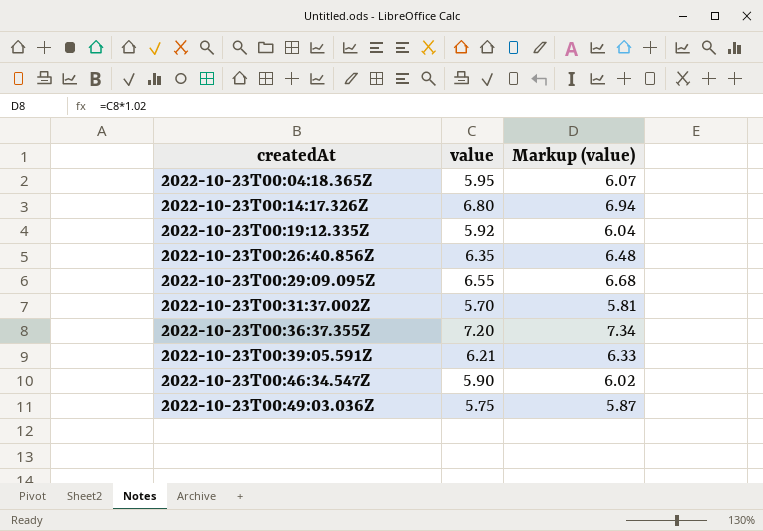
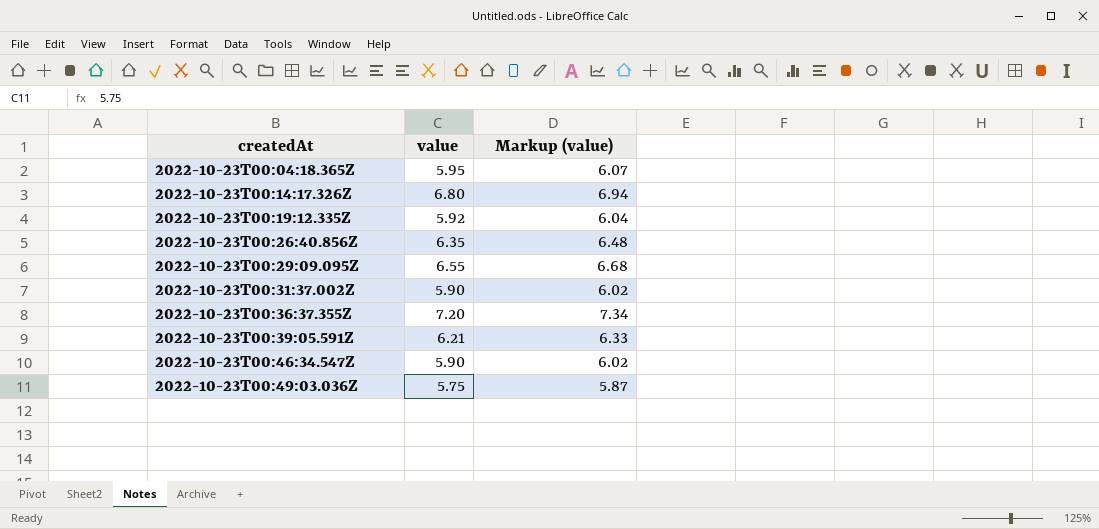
2022-10-23T00:31:37.002Z | value: 5.70 -> 5.90
2022-10-23T00:31:37.002Z | Markup (value): 5.81 -> 6.02

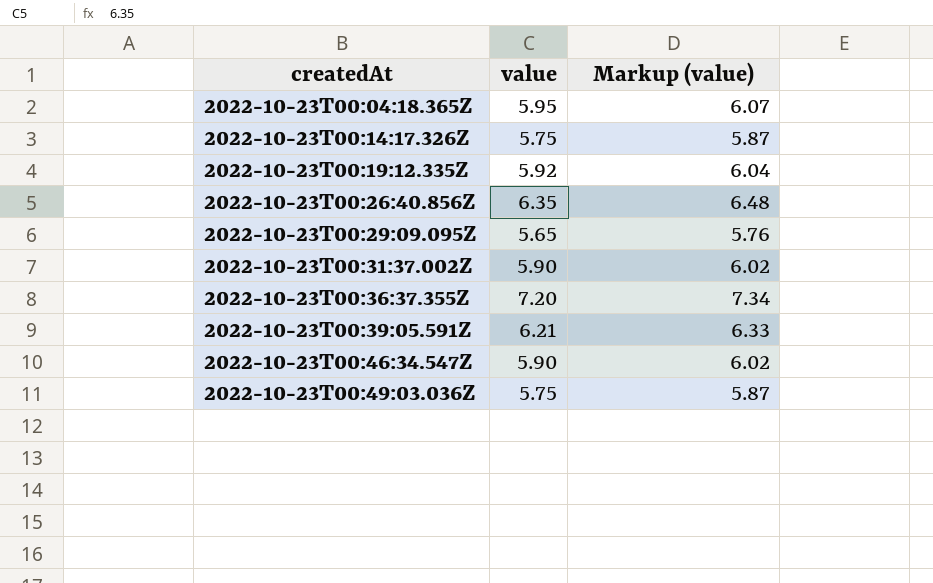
2022-10-23T00:14:17.326Z | value: 6.80 -> 5.75
2022-10-23T00:14:17.326Z | Markup (value): 6.94 -> 5.87
2022-10-23T00:29:09.095Z | value: 6.55 -> 5.65
2022-10-23T00:29:09.095Z | Markup (value): 6.68 -> 5.76

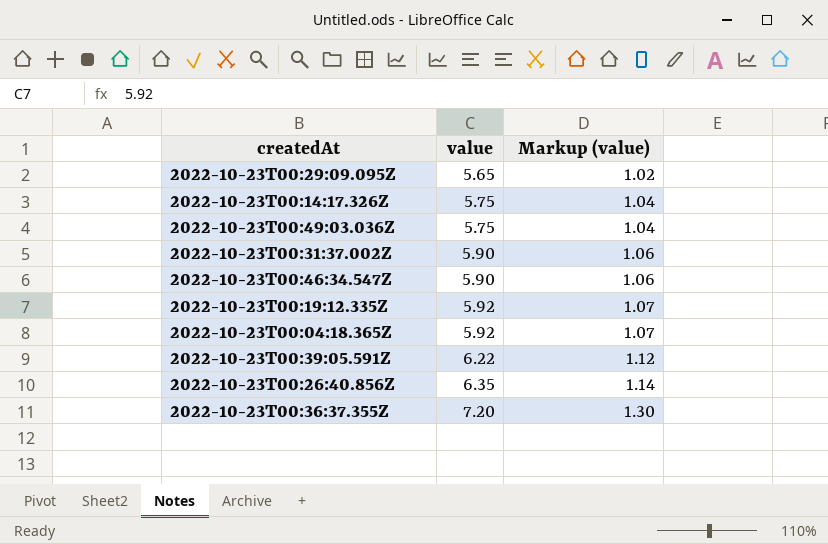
row order: createdAt ascending -> value ascending
column Markup (value) | formula: [value] * 1.02 -> [value] * 0.18
2022-10-23T00:04:18.365Z | value: 5.95 -> 5.92
2022-10-23T00:39:05.591Z | value: 6.21 -> 6.22

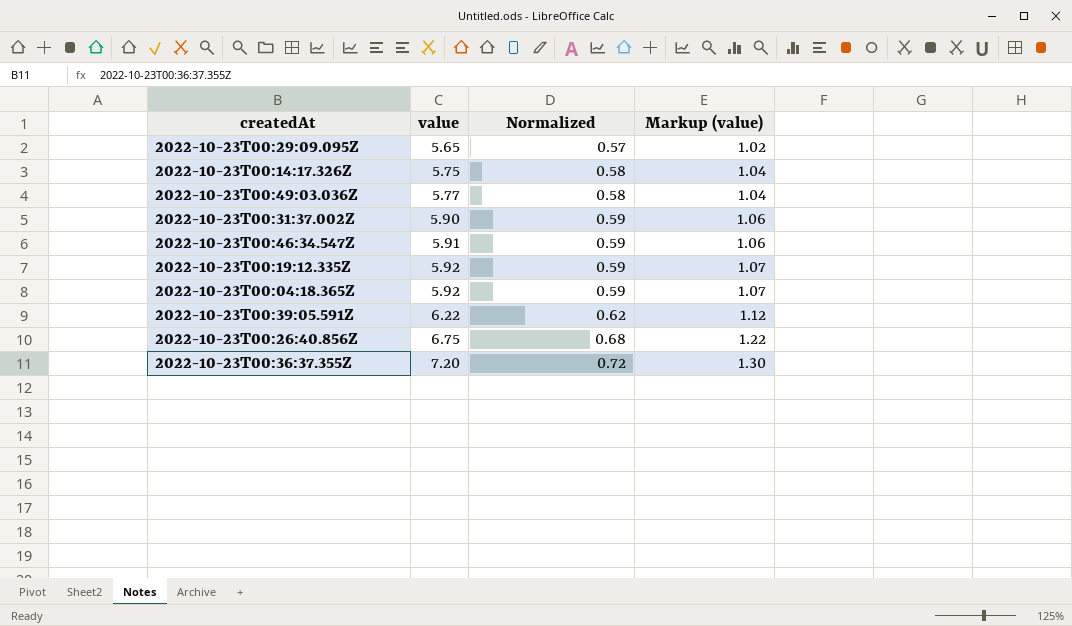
column Normalized | formula: none -> [value] * 0.1
2022-10-23T00:49:03.036Z | value: 5.75 -> 5.77
2022-10-23T00:46:34.547Z | value: 5.90 -> 5.91
2022-10-23T00:26:40.856Z | value: 6.35 -> 6.75
2022-10-23T00:26:40.856Z | Markup (value): 1.14 -> 1.22

